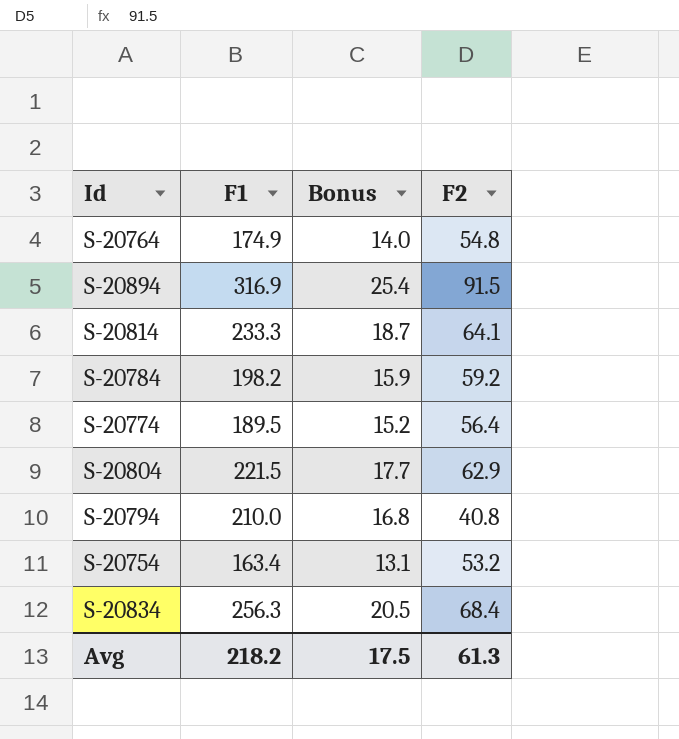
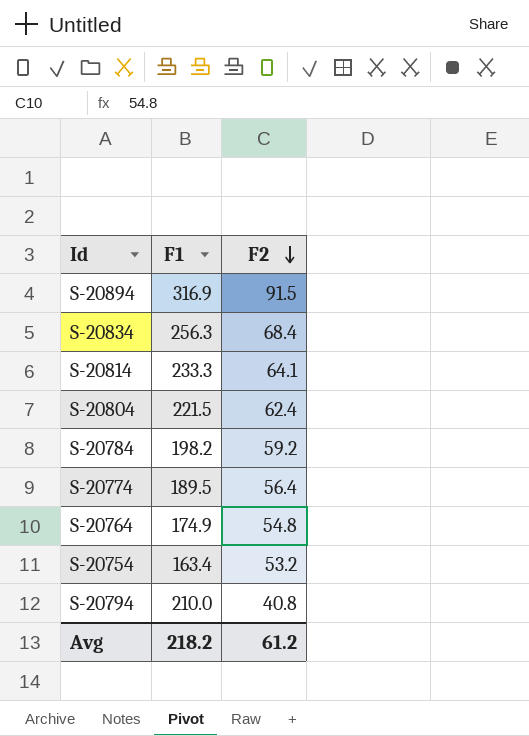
row order: none -> F2 descending
column Bonus | formula: [F1] * 0.08 -> none
S-20804 | F2: 62.9 -> 62.4
Avg | F2: 61.3 -> 61.2

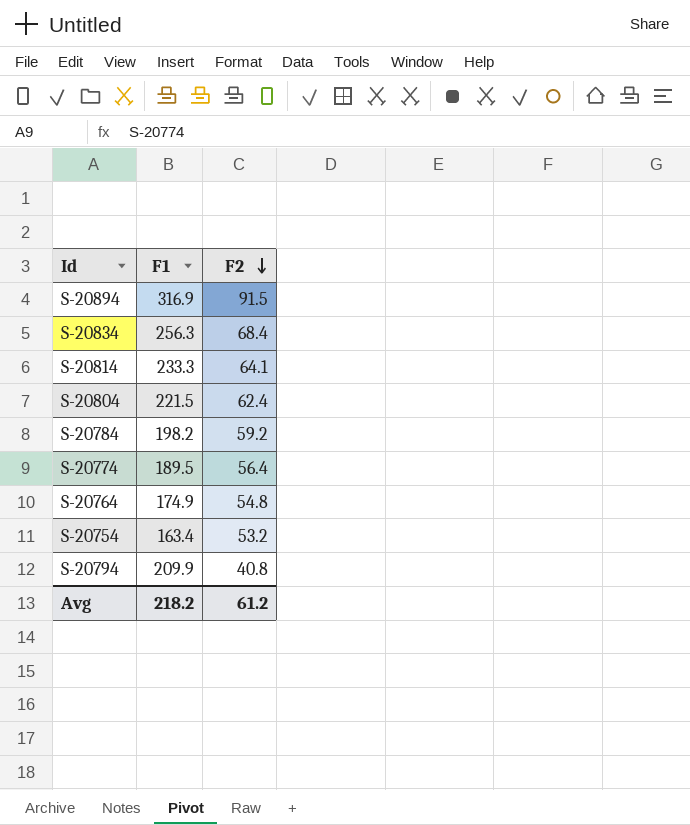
S-20794 | F1: 210.0 -> 209.9

